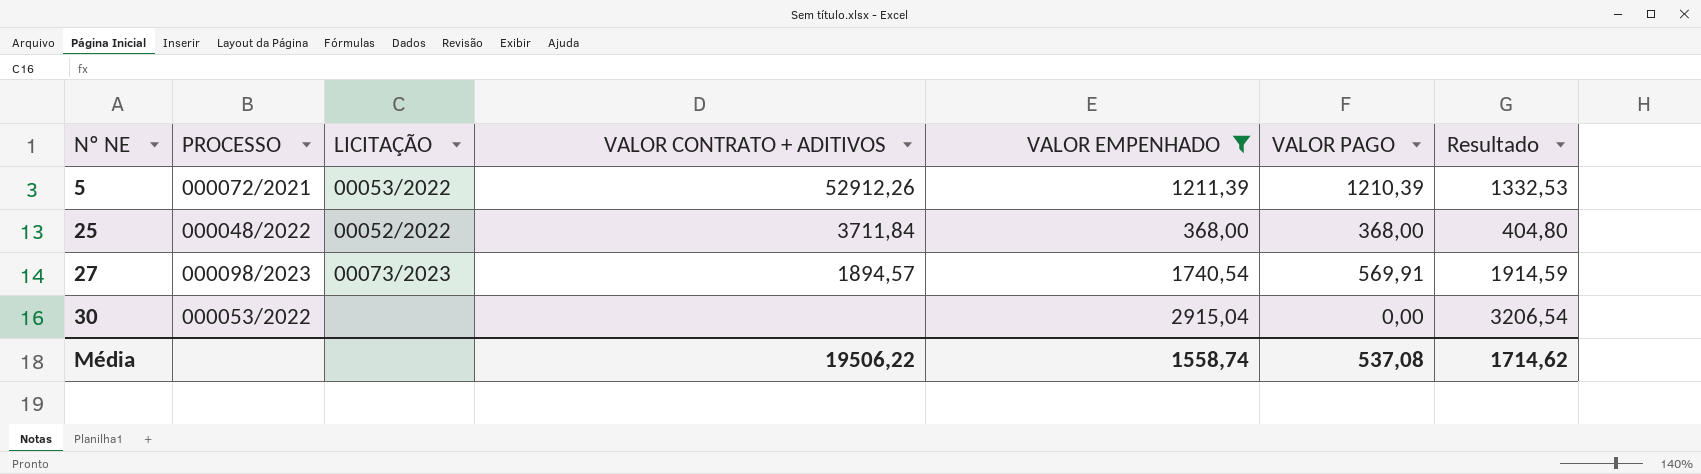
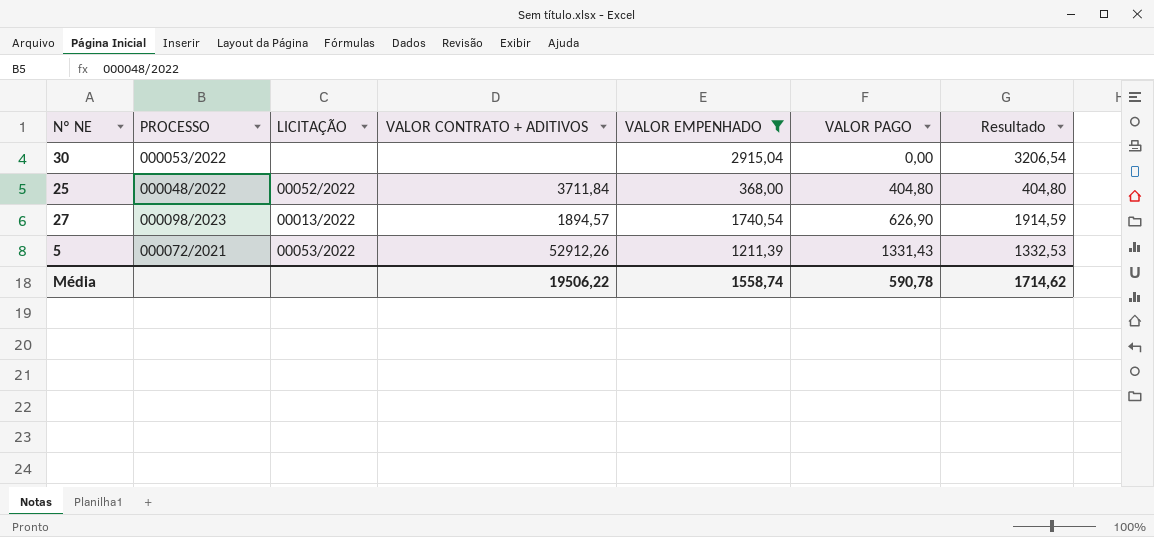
row order: Nº NE ascending -> VALOR PAGO ascending
25 | VALOR PAGO: 368,00 -> 404,80
27 | LICITAÇÃO: 00073/2023 -> 00013/2022
27 | VALOR PAGO: 569,91 -> 626,90
5 | VALOR PAGO: 1210,39 -> 1331,43
Média | VALOR PAGO: 537,08 -> 590,78

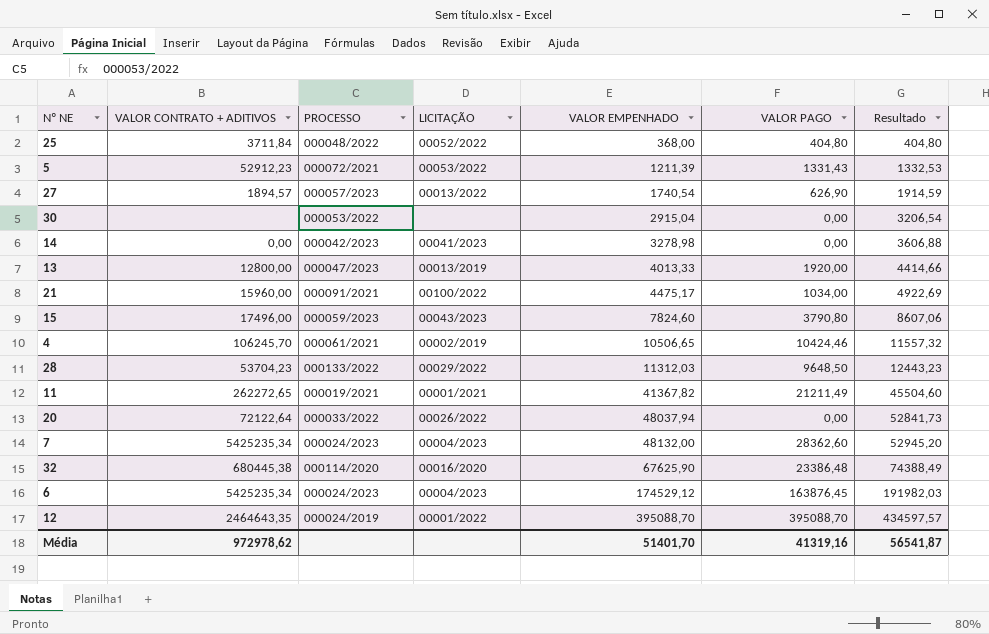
filter: VALOR EMPENHADO <= 2915,04 -> none
row order: VALOR PAGO ascending -> VALOR EMPENHADO ascending
column VALOR CONTRATO + ADITIVOS | position: 4 -> 2
5 | VALOR CONTRATO + ADITIVOS: 52912,26 -> 52912,23
27 | PROCESSO: 000098/2023 -> 000057/2023
Média | VALOR CONTRATO + ADITIVOS: 19506,22 -> 972978,62
Média | VALOR EMPENHADO: 1558,74 -> 51401,70
Média | VALOR PAGO: 590,78 -> 41319,16
Média | Resultado: 1714,62 -> 56541,87

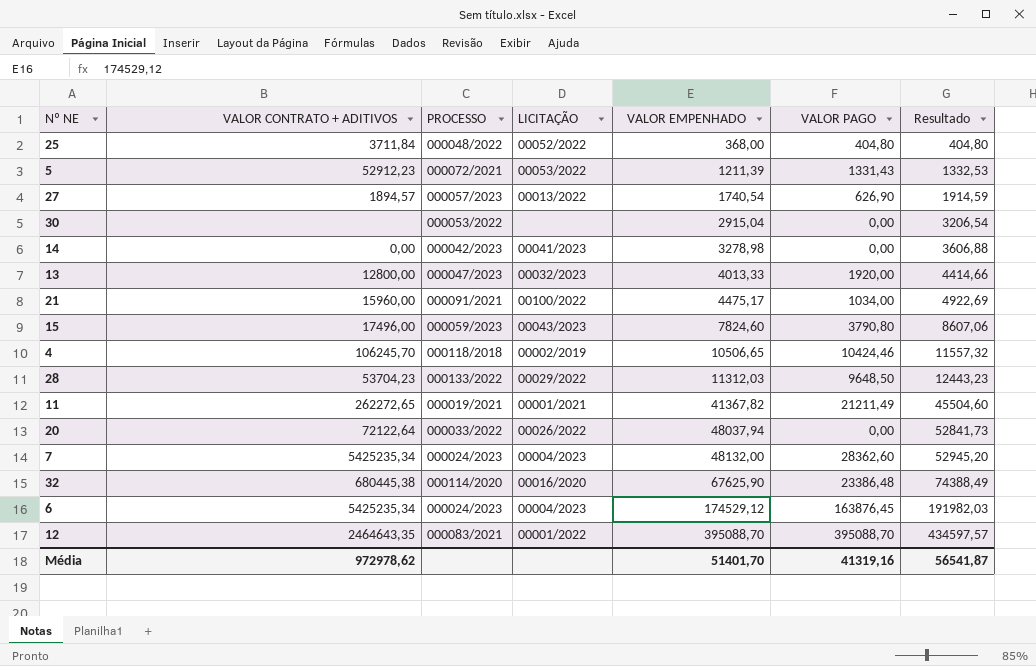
13 | LICITAÇÃO: 00013/2019 -> 00032/2023
4 | PROCESSO: 000061/2021 -> 000118/2018
12 | PROCESSO: 000024/2019 -> 000083/2021

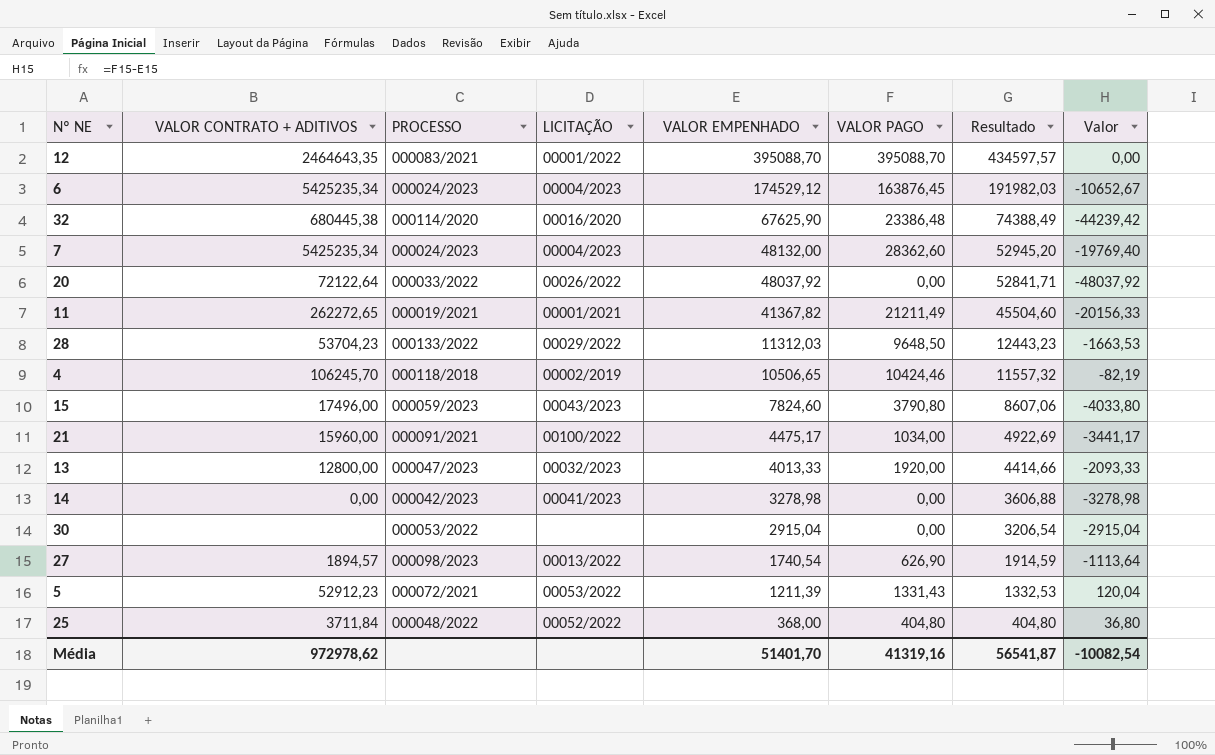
row order: VALOR EMPENHADO ascending -> VALOR EMPENHADO descending
column Valor | formula: none -> [VALOR PAGO] - [VALOR EMPENHADO]
20 | VALOR EMPENHADO: 48037,94 -> 48037,92
20 | Resultado: 52841,73 -> 52841,71
27 | PROCESSO: 000057/2023 -> 000098/2023

